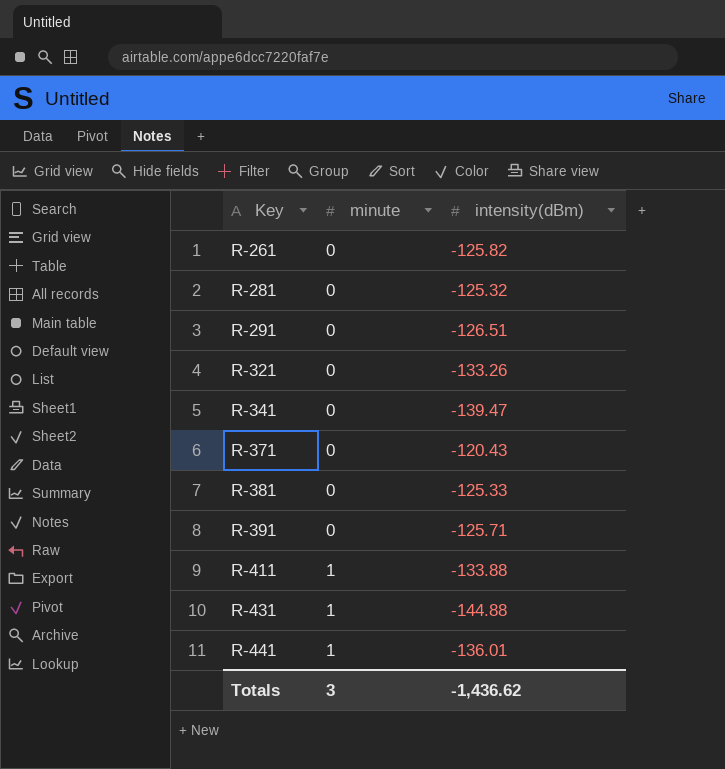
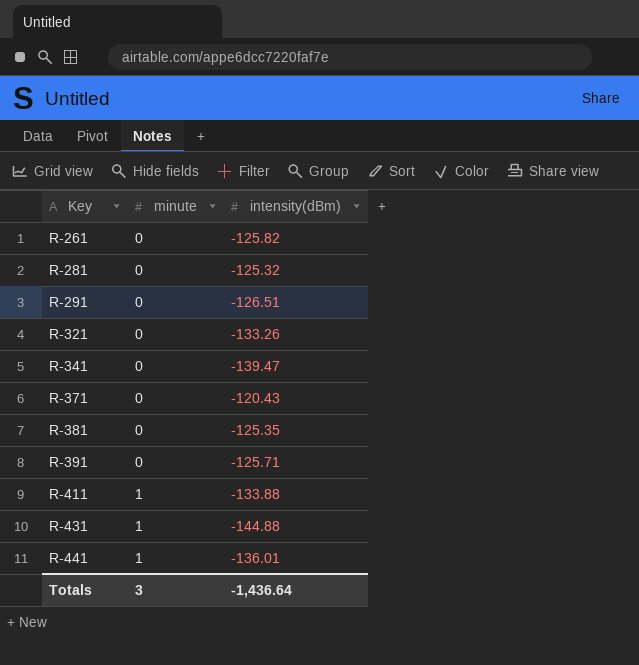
R-381 | intensity(dBm): -125.33 -> -125.35
Totals | intensity(dBm): -1,436.62 -> -1,436.64

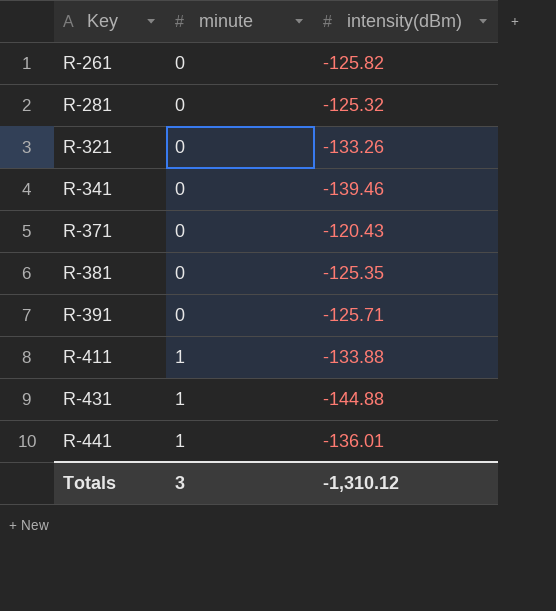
row R-291: 0 | -126.51 -> none
R-341 | intensity(dBm): -139.47 -> -139.46
Totals | intensity(dBm): -1,436.64 -> -1,310.12

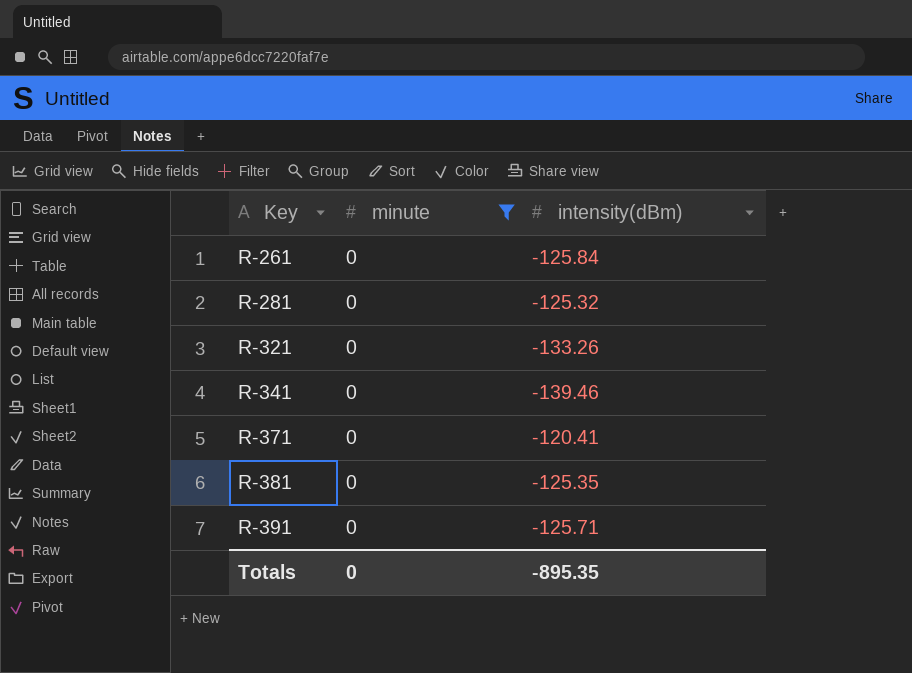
filter: none -> minute = 0
R-261 | intensity(dBm): -125.82 -> -125.84
R-371 | intensity(dBm): -120.43 -> -120.41
Totals | minute: 3 -> 0
Totals | intensity(dBm): -1,310.12 -> -895.35

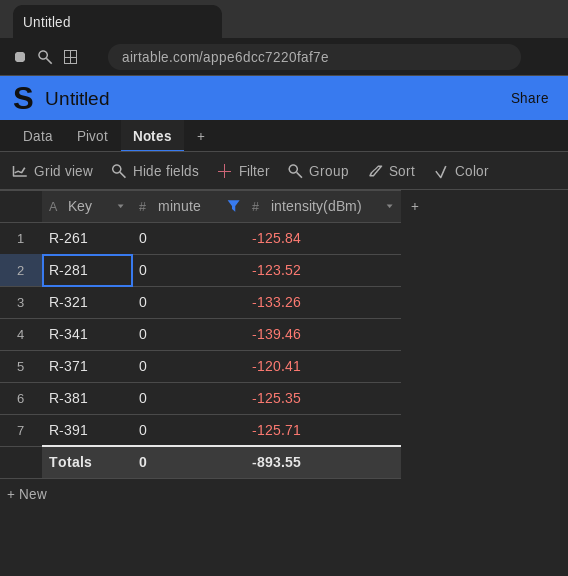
R-281 | intensity(dBm): -125.32 -> -123.52
Totals | intensity(dBm): -895.35 -> -893.55

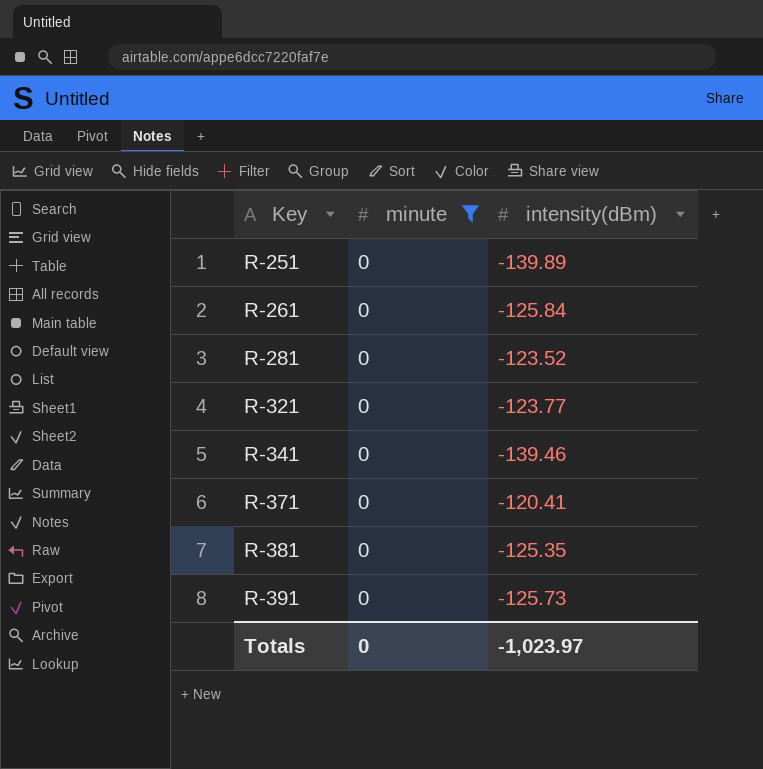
row R-251: none -> 0 | -139.89
R-321 | intensity(dBm): -133.26 -> -123.77
R-391 | intensity(dBm): -125.71 -> -125.73
Totals | intensity(dBm): -893.55 -> -1,023.97

